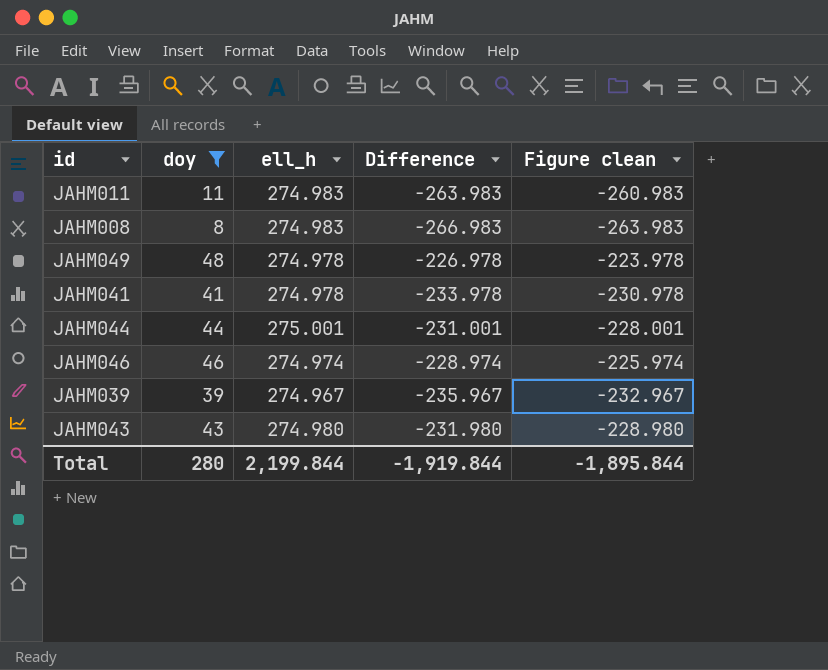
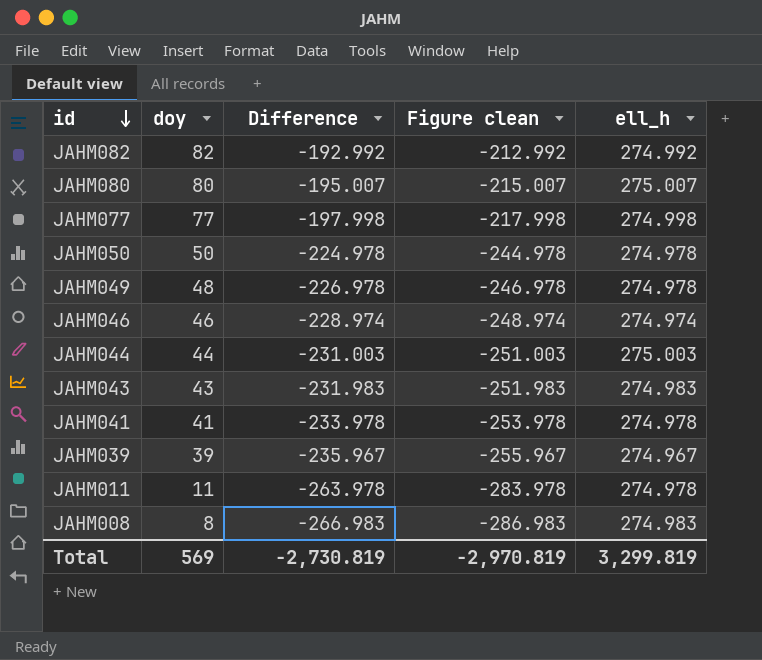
filter: doy <= 48 -> none
row order: none -> id descending
column Figure clean | formula: [Difference] + 3 -> [Difference] - 20
column ell_h | position: 3 -> 5
JAHM044 | Difference: -231.001 -> -231.003
JAHM044 | ell_h: 275.001 -> 275.003
JAHM043 | Difference: -231.980 -> -231.983
JAHM043 | ell_h: 274.980 -> 274.983
JAHM011 | Difference: -263.983 -> -263.978
JAHM011 | ell_h: 274.983 -> 274.978
Total | doy: 280 -> 569
Total | Difference: -1,919.844 -> -2,730.819
Total | Figure clean: -1,895.844 -> -2,970.819
Total | ell_h: 2,199.844 -> 3,299.819

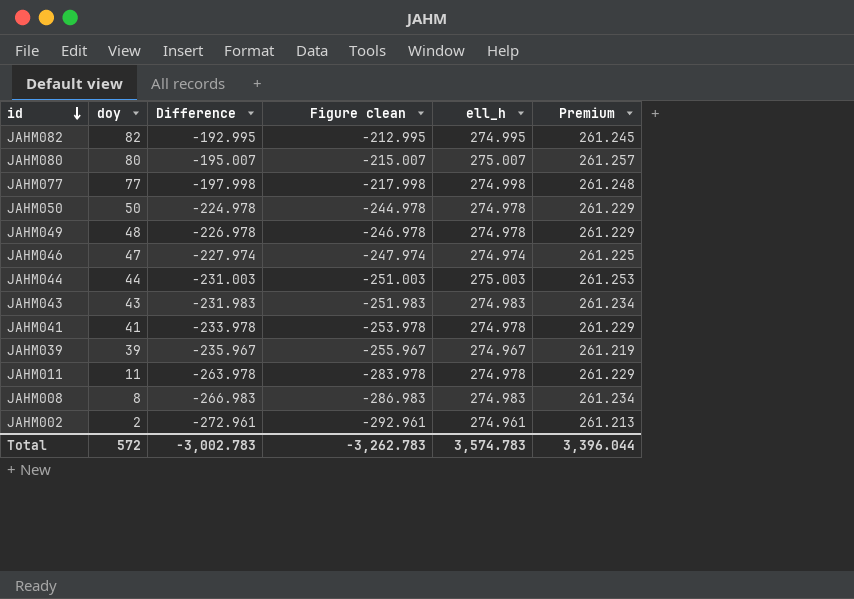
column Premium | formula: none -> [ell_h] * 0.95
JAHM082 | Difference: -192.992 -> -192.995
JAHM082 | Figure clean: -212.992 -> -212.995
JAHM082 | ell_h: 274.992 -> 274.995
JAHM046 | doy: 46 -> 47
JAHM046 | Difference: -228.974 -> -227.974
JAHM046 | Figure clean: -248.974 -> -247.974
row JAHM002: none -> 2 | -272.961 | -292.961 | 274.961 | 261.213
Total | doy: 569 -> 572
Total | Difference: -2,730.819 -> -3,002.783
Total | Figure clean: -2,970.819 -> -3,262.783
Total | ell_h: 3,299.819 -> 3,574.783

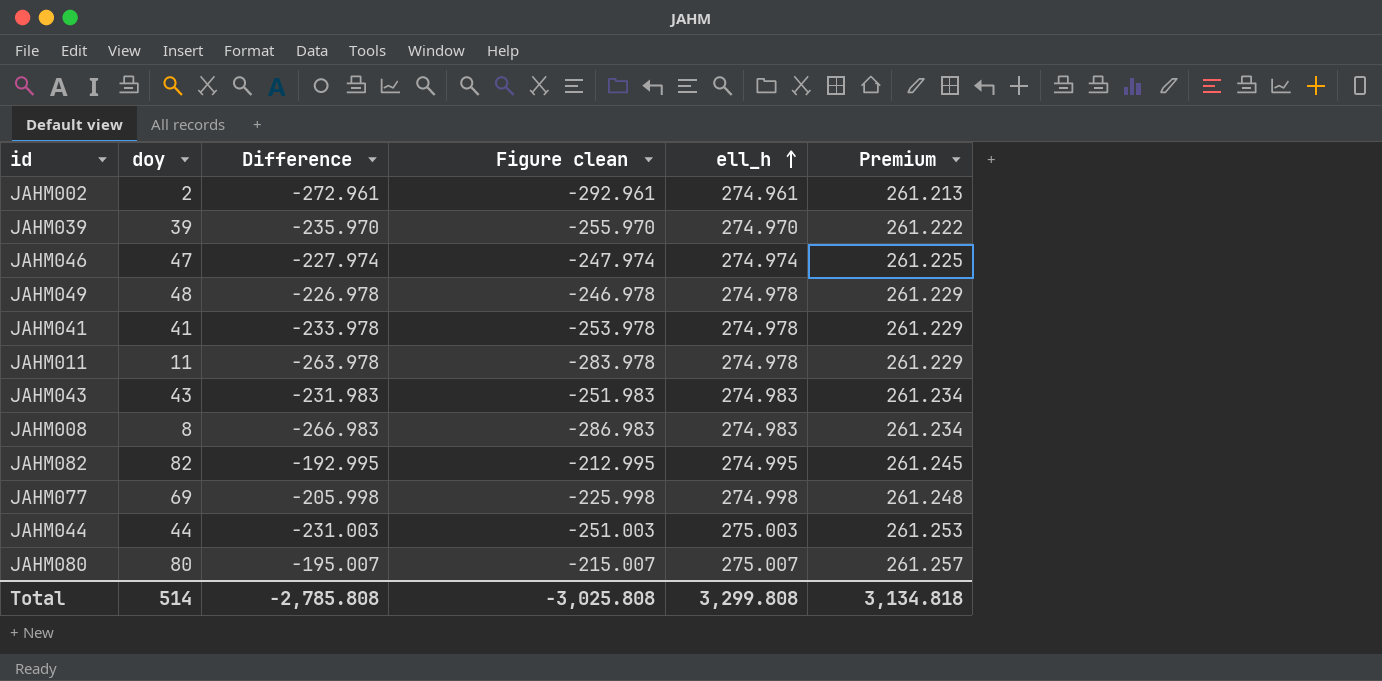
row order: id descending -> ell_h ascending
row JAHM050: 50 | -224.978 | -244.978 | 274.978 | 261.229 -> none
JAHM039 | Difference: -235.967 -> -235.970
JAHM039 | Figure clean: -255.967 -> -255.970
JAHM039 | ell_h: 274.967 -> 274.970
JAHM039 | Premium: 261.219 -> 261.222
JAHM077 | doy: 77 -> 69
JAHM077 | Difference: -197.998 -> -205.998
JAHM077 | Figure clean: -217.998 -> -225.998
Total | doy: 572 -> 514
Total | Difference: -3,002.783 -> -2,785.808
Total | Figure clean: -3,262.783 -> -3,025.808
Total | ell_h: 3,574.783 -> 3,299.808
Total | Premium: 3,396.044 -> 3,134.818

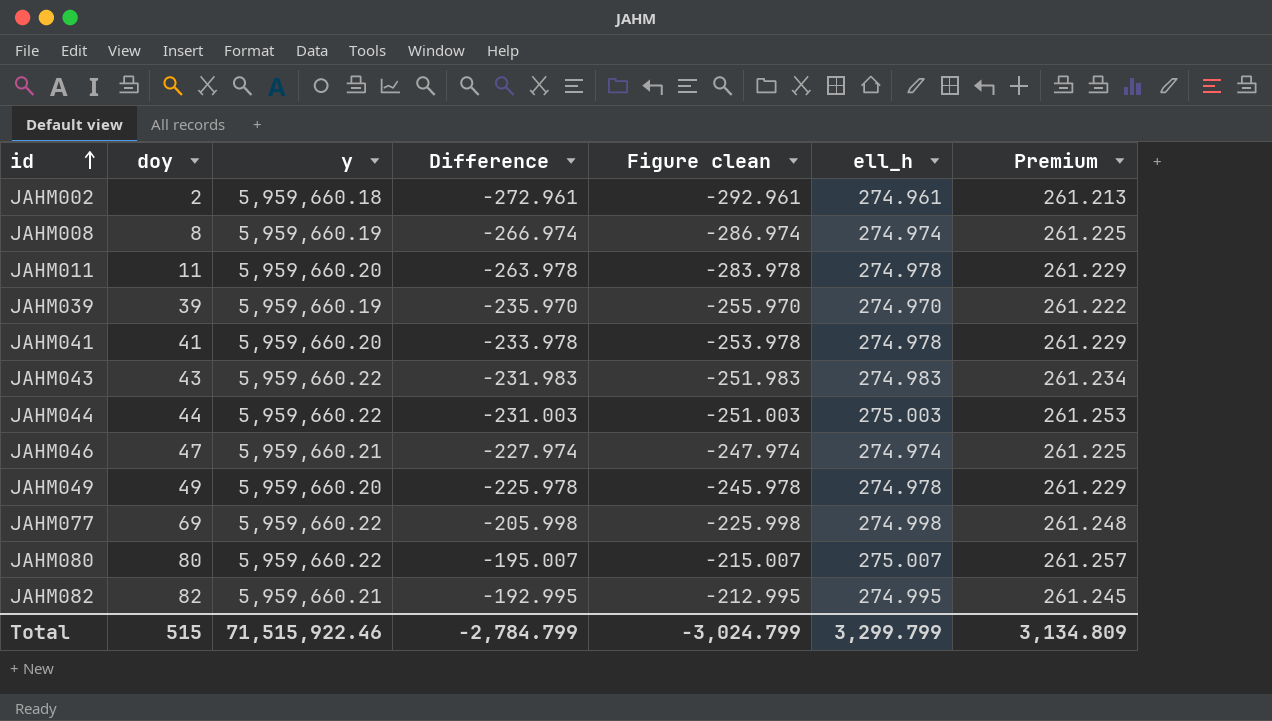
row order: ell_h ascending -> id ascending
column y | position: none -> 3
JAHM008 | Difference: -266.983 -> -266.974
JAHM008 | Figure clean: -286.983 -> -286.974
JAHM008 | ell_h: 274.983 -> 274.974
JAHM008 | Premium: 261.234 -> 261.225
JAHM049 | doy: 48 -> 49
JAHM049 | Difference: -226.978 -> -225.978
JAHM049 | Figure clean: -246.978 -> -245.978
Total | doy: 514 -> 515
Total | Difference: -2,785.808 -> -2,784.799
Total | Figure clean: -3,025.808 -> -3,024.799
Total | ell_h: 3,299.808 -> 3,299.799
Total | Premium: 3,134.818 -> 3,134.809

